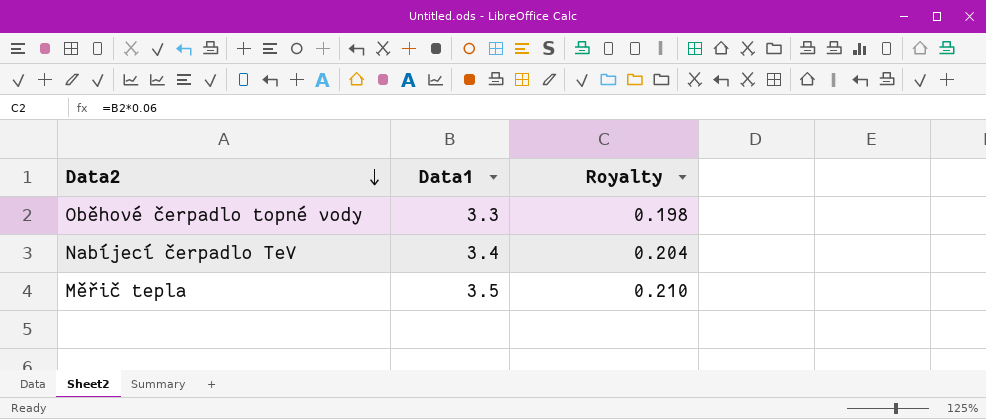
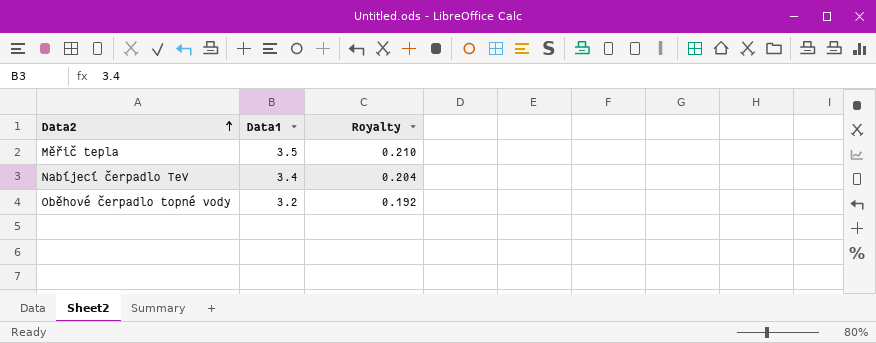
row order: Data2 descending -> Data2 ascending
Oběhové čerpadlo topné vody | Data1: 3.3 -> 3.2
Oběhové čerpadlo topné vody | Royalty: 0.198 -> 0.192

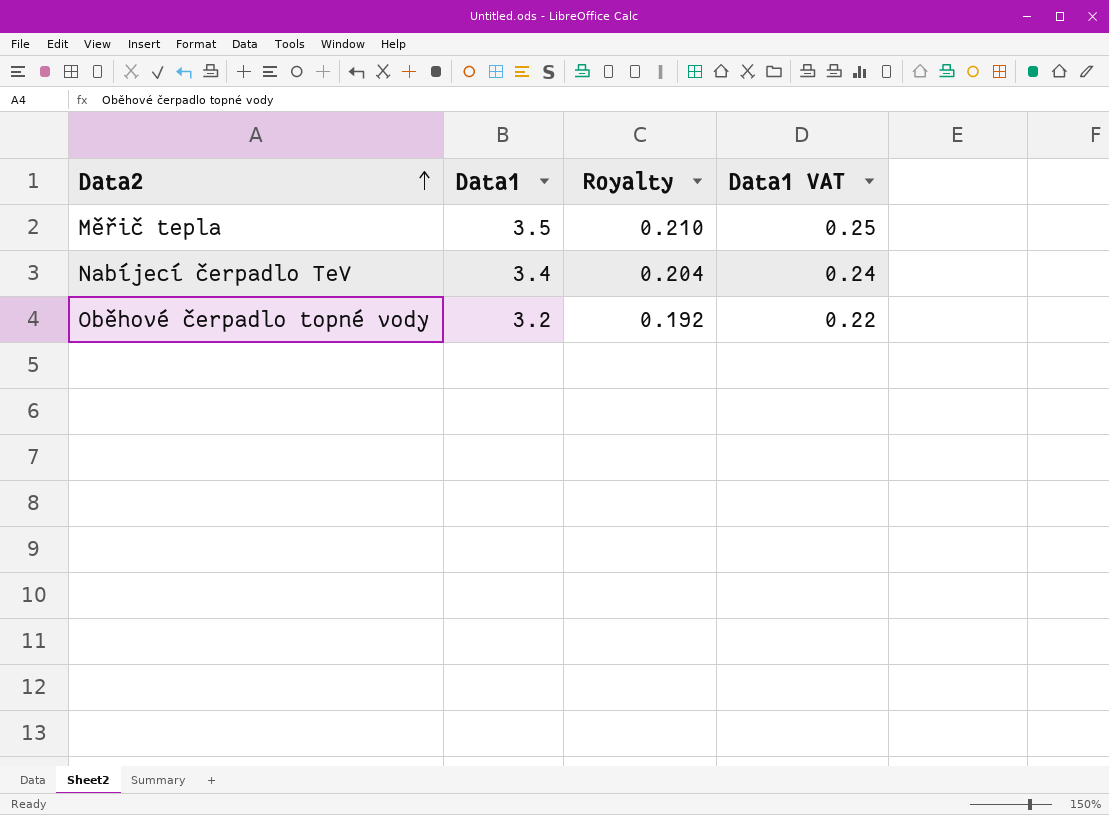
column Data1 VAT | formula: none -> [Data1] * 0.07

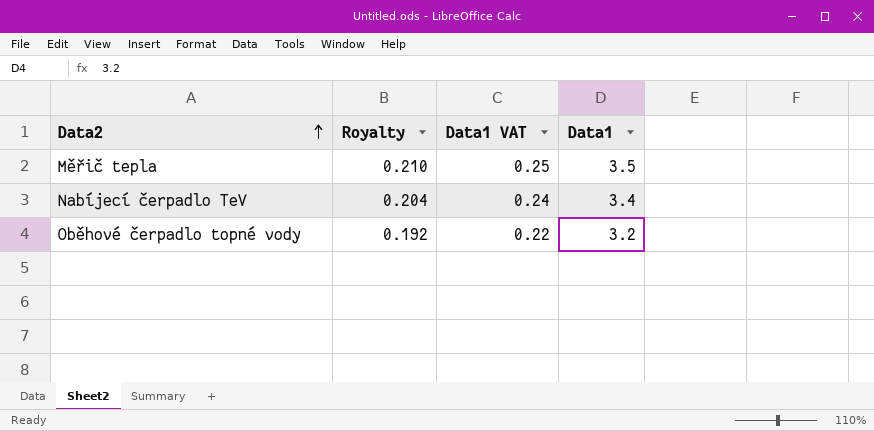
column Data1 | position: 2 -> 4

